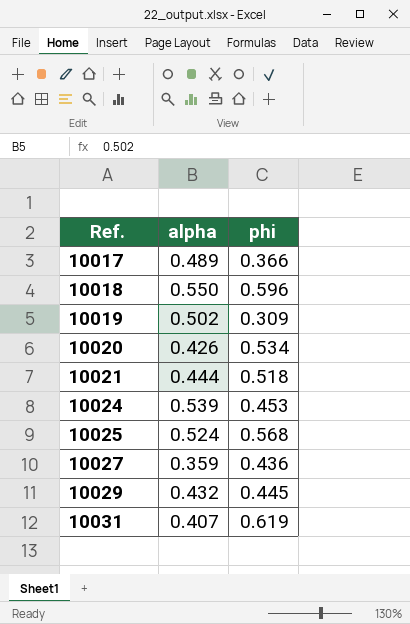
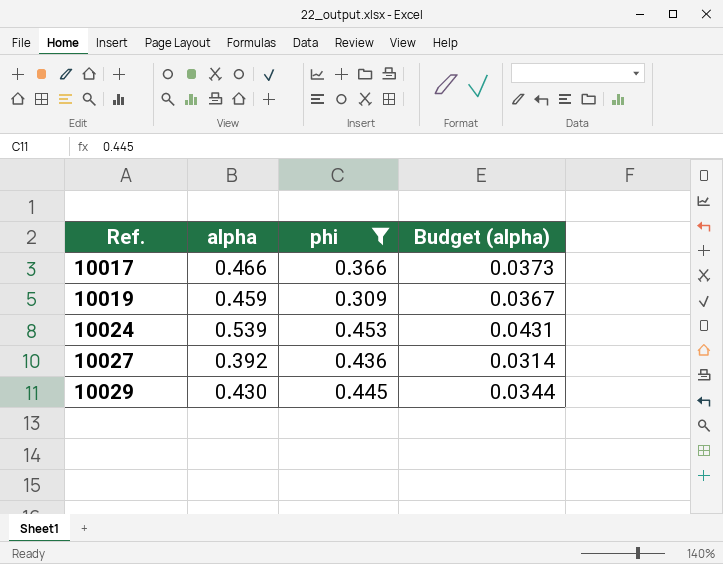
filter: none -> phi <= 0.453
column Budget (alpha) | formula: none -> [alpha] * 0.08
10017 | alpha: 0.489 -> 0.466
10019 | alpha: 0.502 -> 0.459
10027 | alpha: 0.359 -> 0.392
10029 | alpha: 0.432 -> 0.430

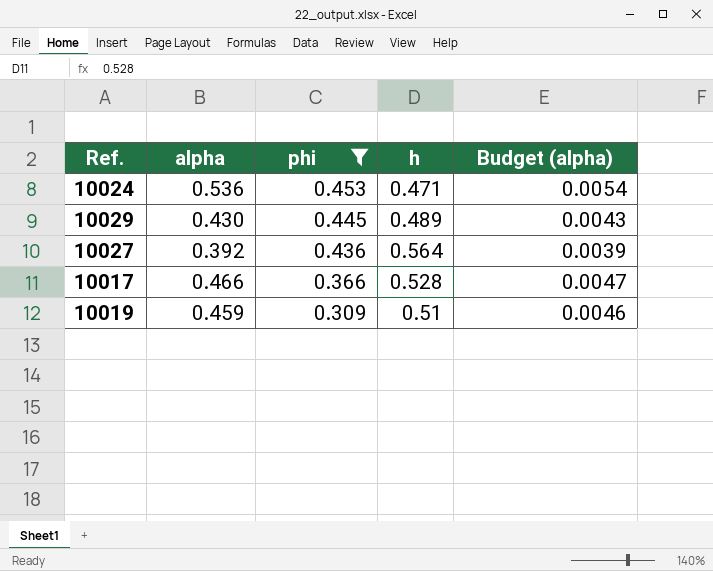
row order: Ref. ascending -> phi descending
column h | position: none -> 4
column Budget (alpha) | formula: [alpha] * 0.08 -> [alpha] * 0.01
10024 | alpha: 0.539 -> 0.536

